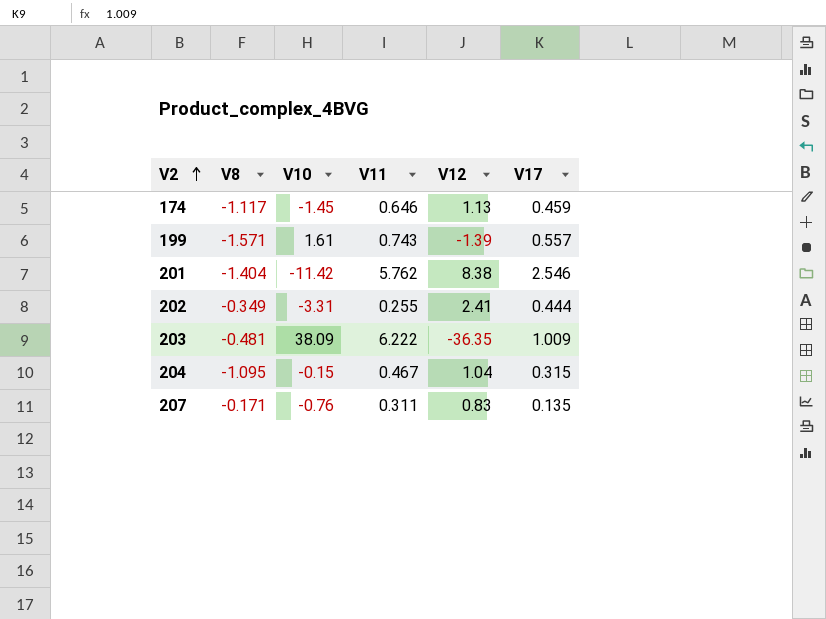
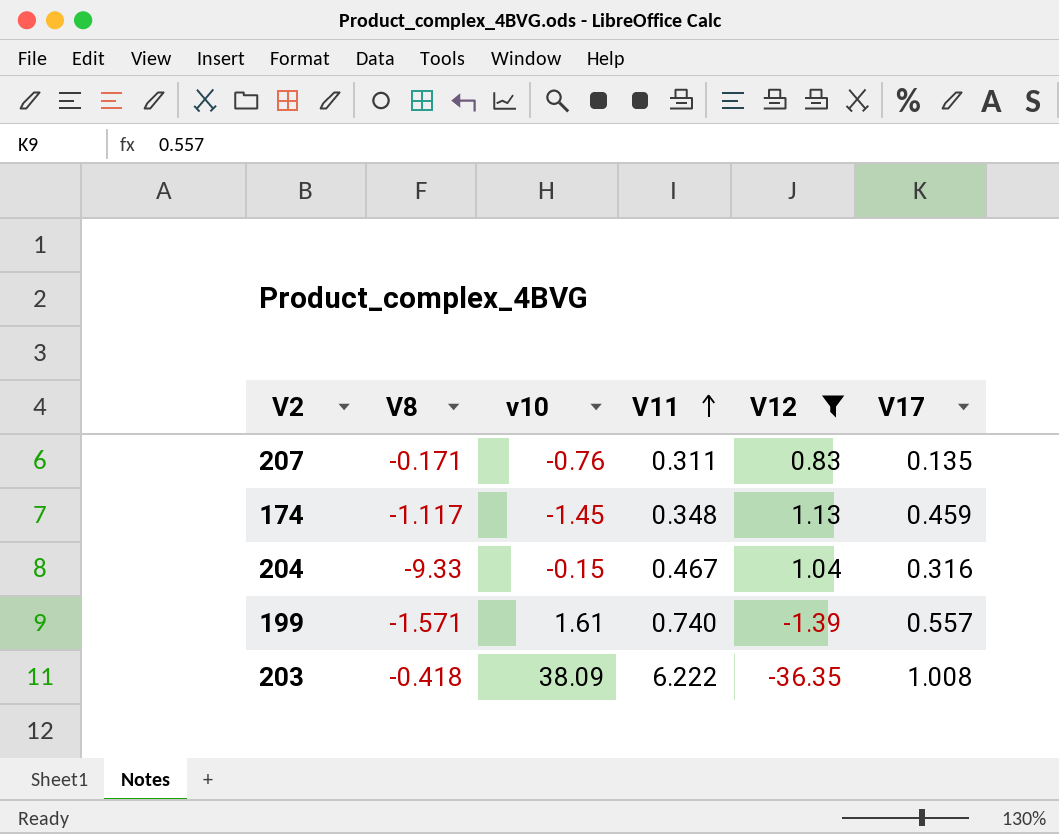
filter: none -> V12 <= 1.13
row order: V2 ascending -> V11 ascending
column name: V10 -> v10
174 | V11: 0.646 -> 0.348
204 | V8: -1.095 -> -9.33
204 | V17: 0.315 -> 0.316
199 | V11: 0.743 -> 0.740
203 | V8: -0.481 -> -0.418
203 | V17: 1.009 -> 1.008

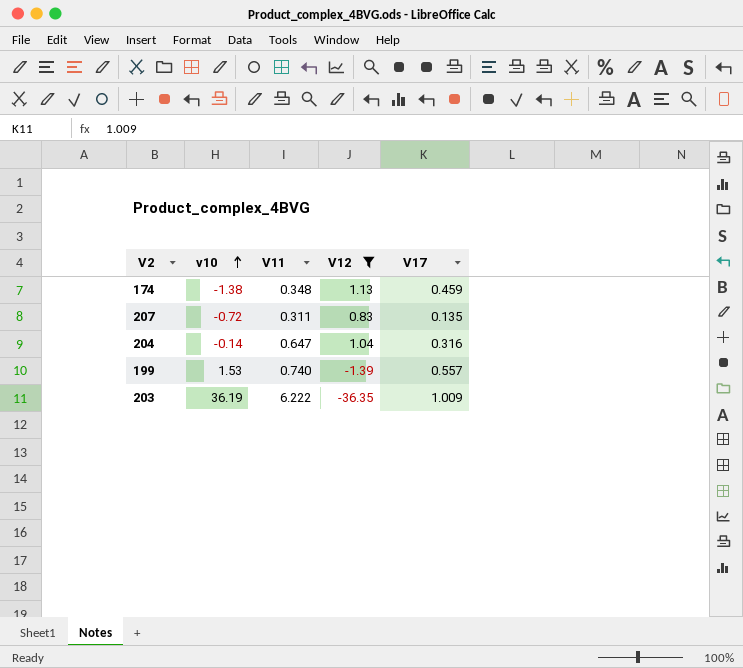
row order: V11 ascending -> v10 ascending
column V8 | position: 2 -> none
174 | v10: -1.45 -> -1.38
207 | v10: -0.76 -> -0.72
204 | v10: -0.15 -> -0.14
204 | V11: 0.467 -> 0.647
199 | v10: 1.61 -> 1.53
203 | v10: 38.09 -> 36.19
203 | V17: 1.008 -> 1.009

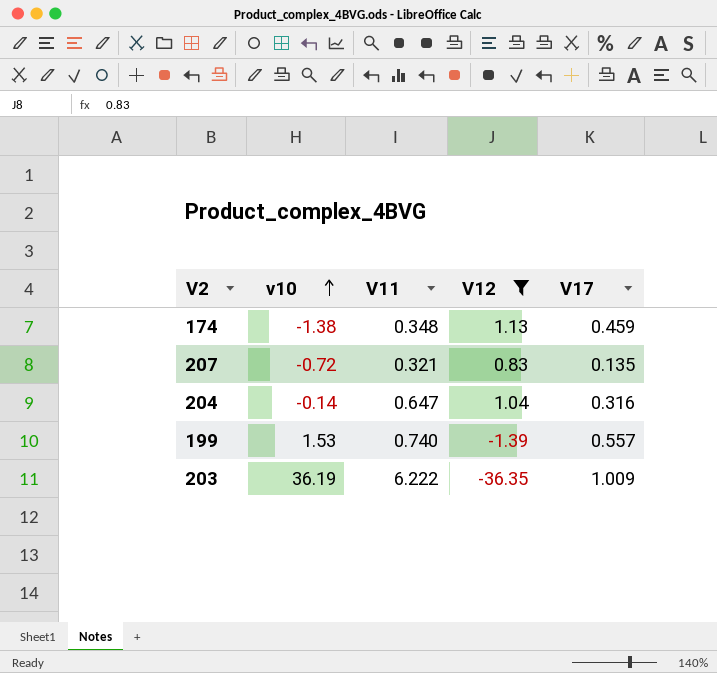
207 | V11: 0.311 -> 0.321

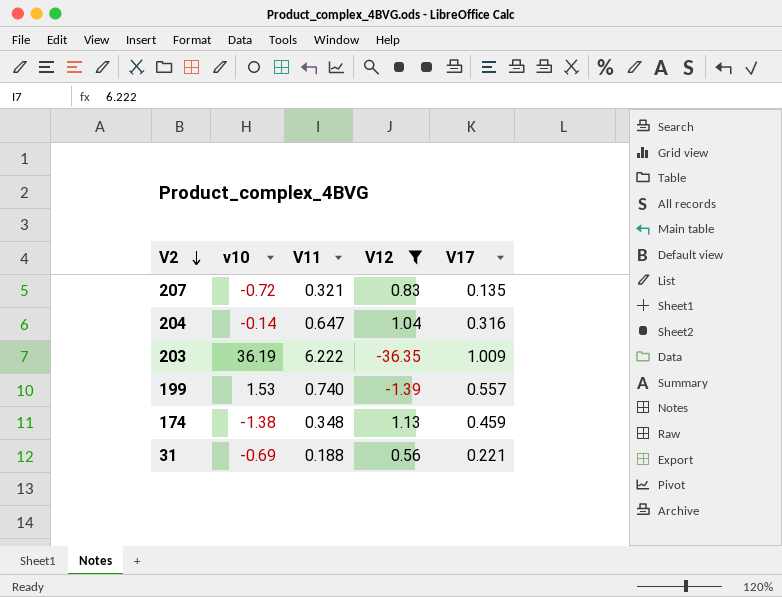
row order: v10 ascending -> V2 descending
row 31: none -> -0.69 | 0.188 | 0.56 | 0.221

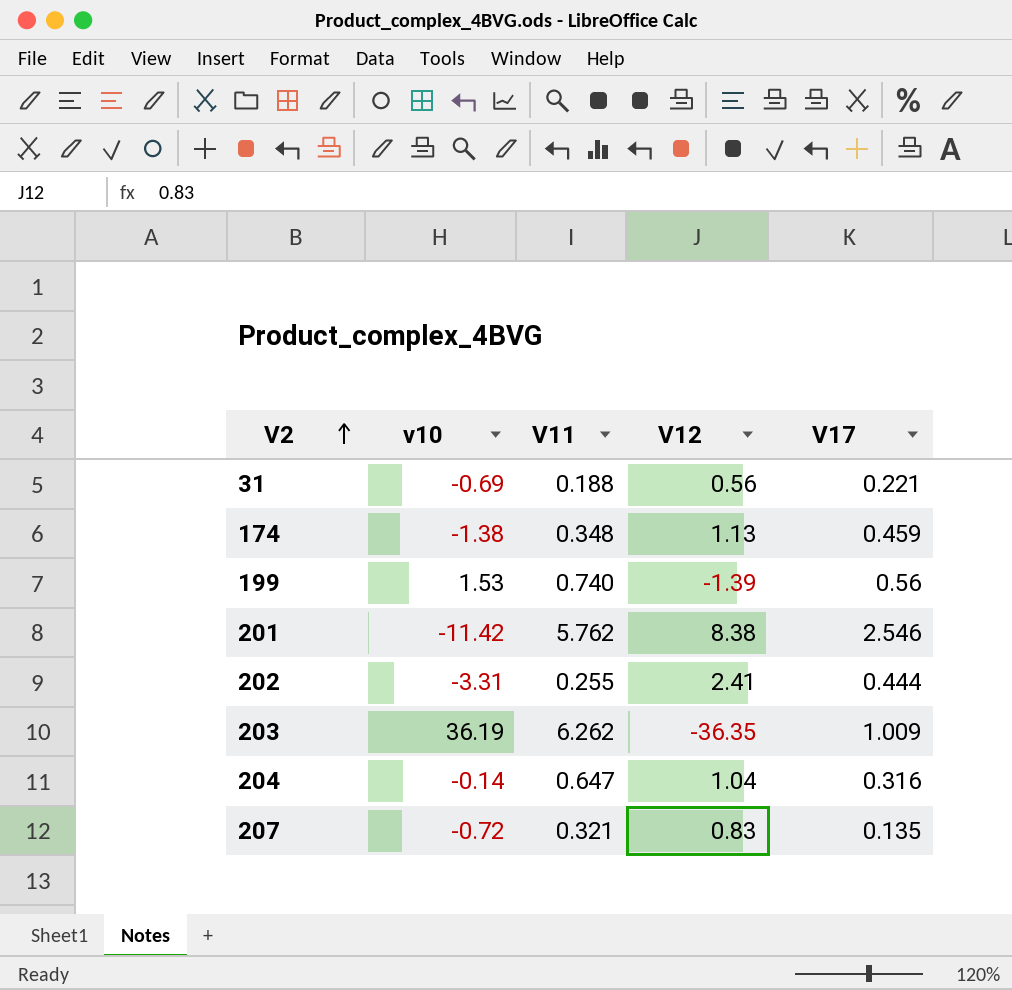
filter: V12 <= 1.13 -> none
row order: V2 descending -> V2 ascending
199 | V17: 0.557 -> 0.56
203 | V11: 6.222 -> 6.262

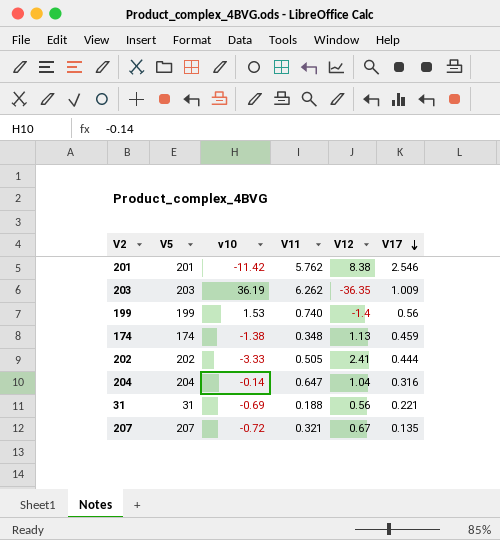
row order: V2 ascending -> V17 descending
column V5 | position: none -> 2
199 | V12: -1.39 -> -1.4
202 | v10: -3.31 -> -3.33
202 | V11: 0.255 -> 0.505
207 | V12: 0.83 -> 0.67

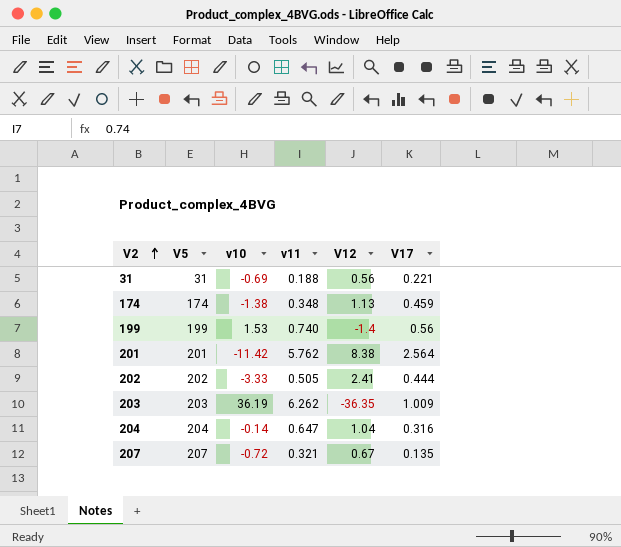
row order: V17 descending -> V2 ascending
column name: V11 -> v11
201 | V17: 2.546 -> 2.564

